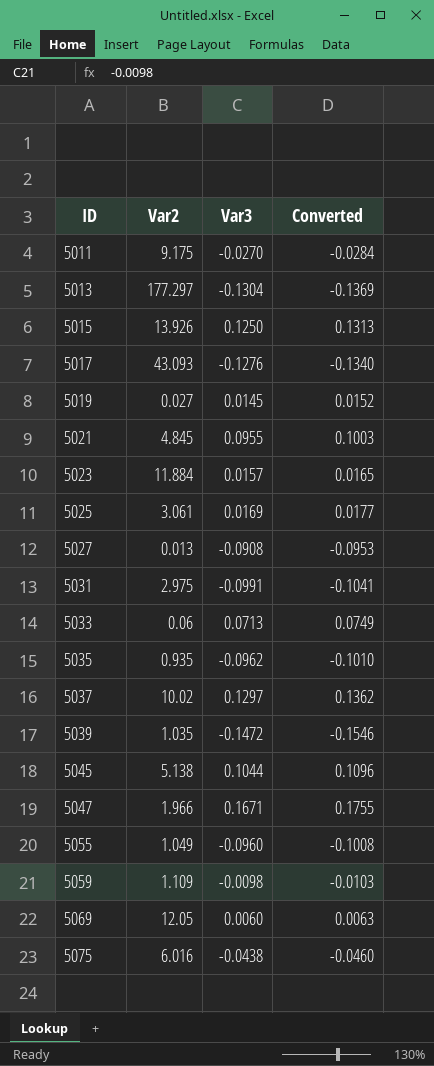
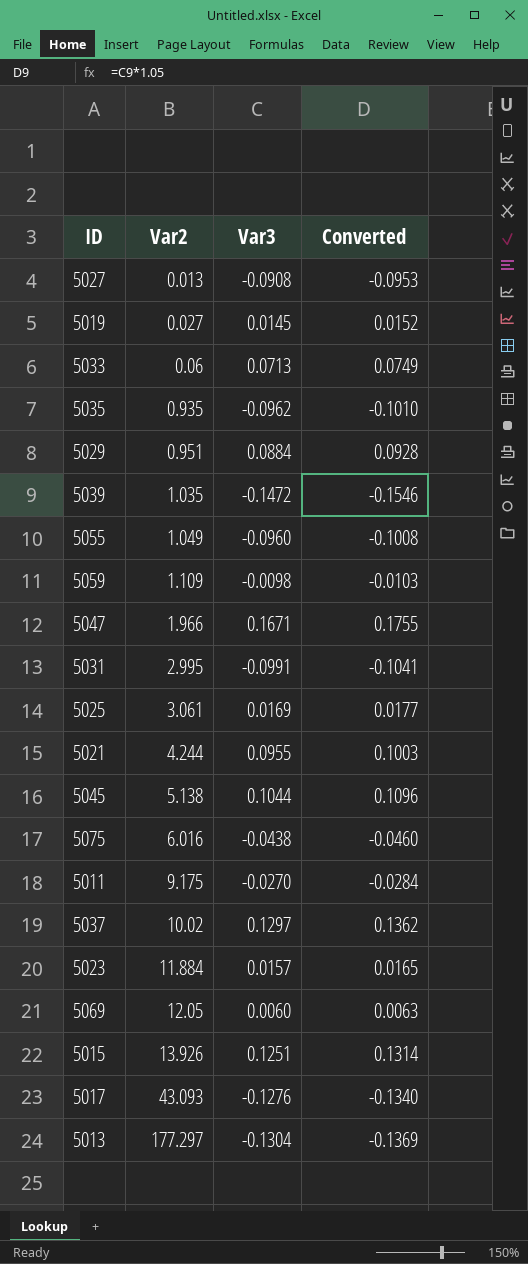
row order: ID ascending -> Var2 ascending
row 5029: none -> 0.951 | 0.0884 | 0.0928
5031 | Var2: 2.975 -> 2.995
5021 | Var2: 4.845 -> 4.244
5015 | Var3: 0.1250 -> 0.1251
5015 | Converted: 0.1313 -> 0.1314

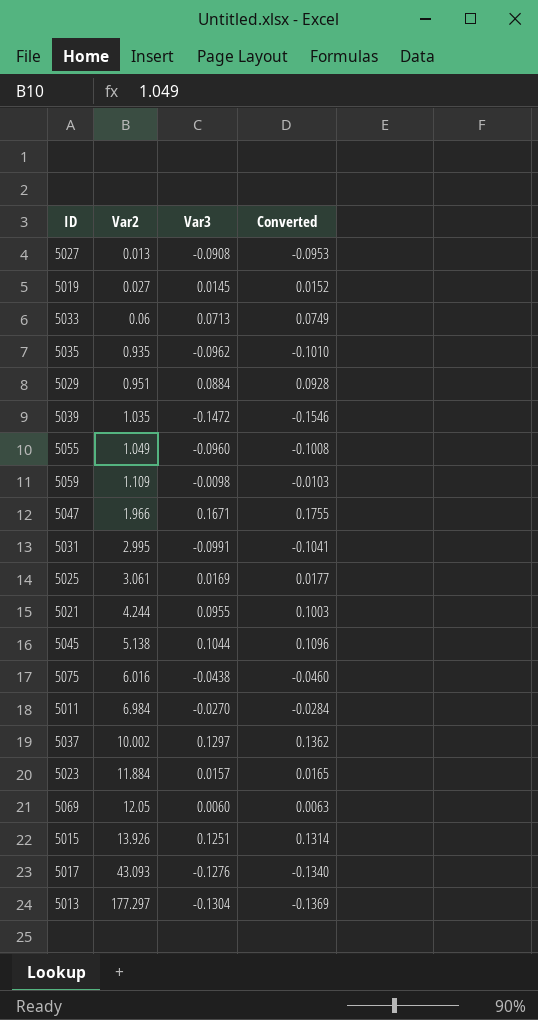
5011 | Var2: 9.175 -> 6.984
5037 | Var2: 10.02 -> 10.002

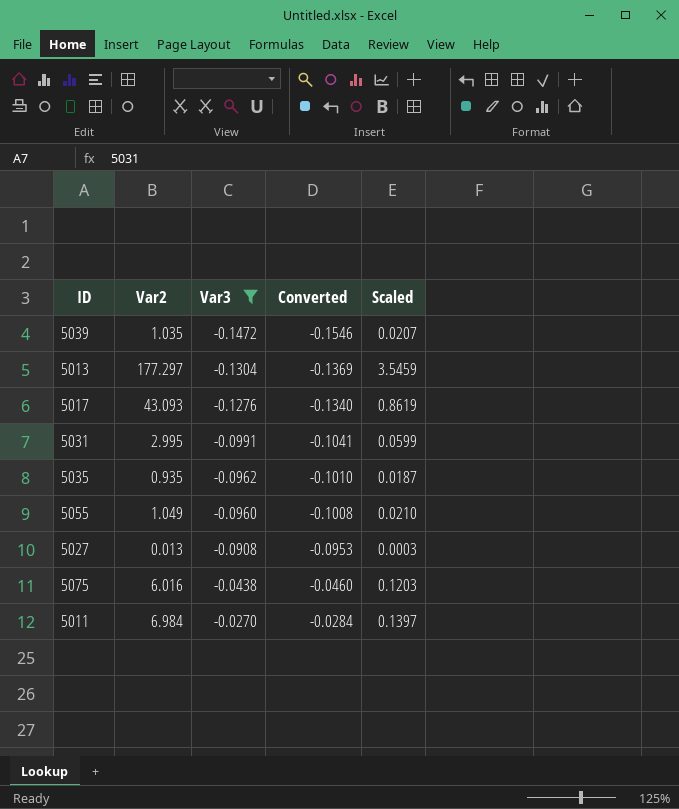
filter: none -> Var3 <= -0.0270
row order: Var2 ascending -> Var3 ascending
column Scaled | formula: none -> [Var2] * 0.02

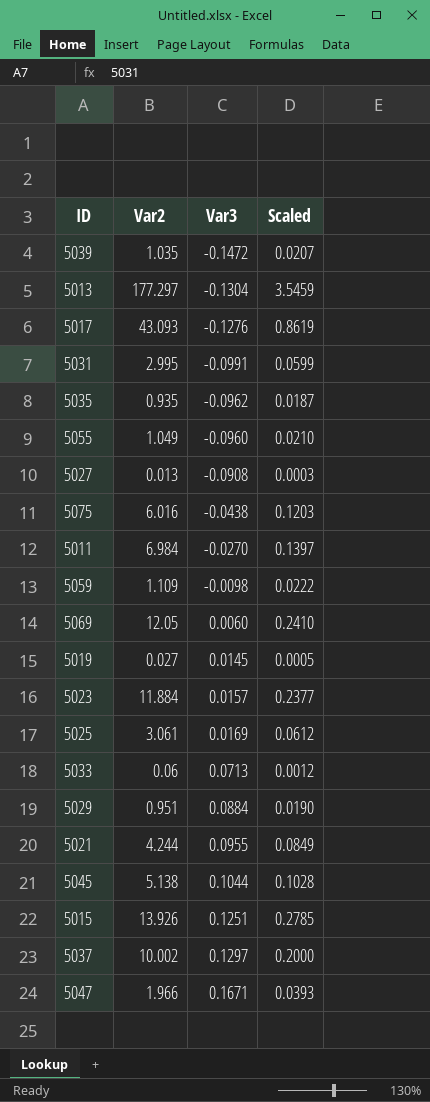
filter: Var3 <= -0.0270 -> none
column Converted | formula: [Var3] * 1.05 -> none

